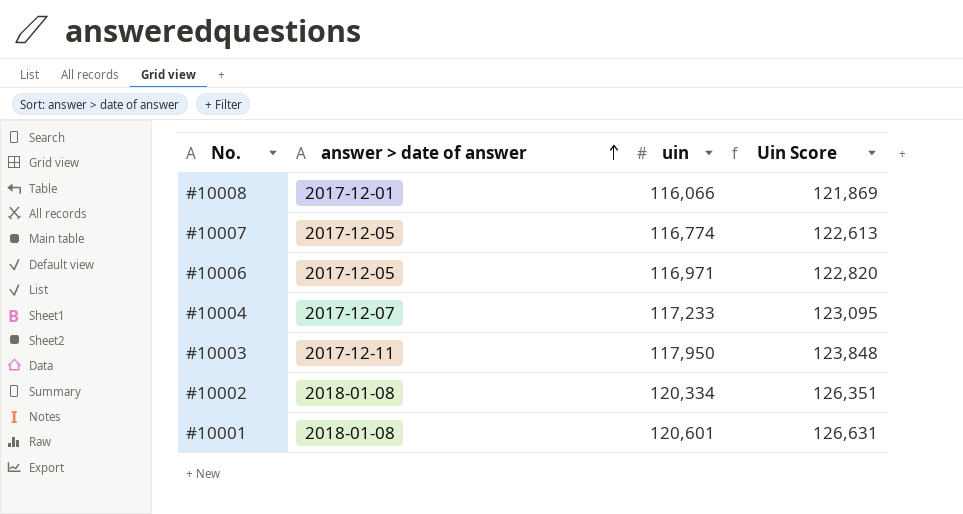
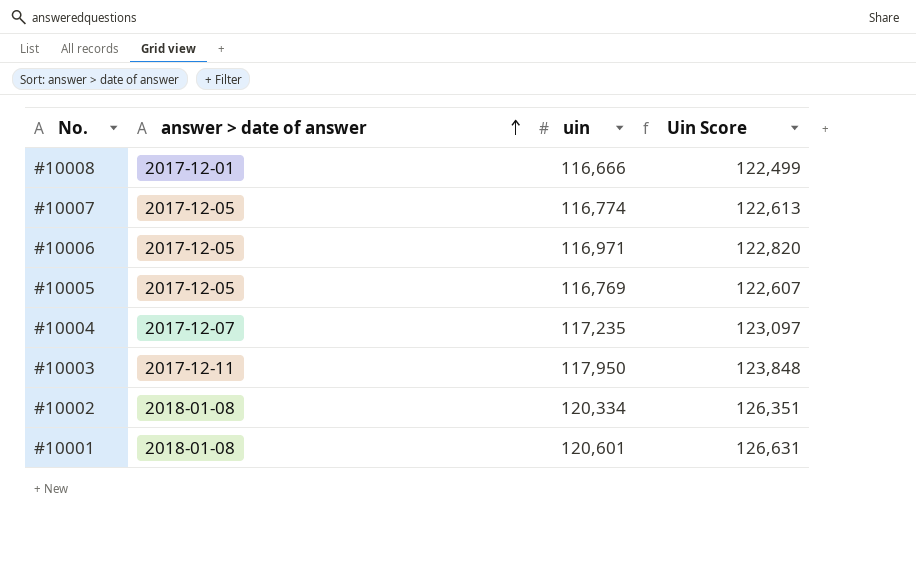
#10008 | uin: 116,066 -> 116,666
#10008 | Uin Score: 121,869 -> 122,499
row #10005: none -> 2017-12-05 | 116,769 | 122,607
#10004 | uin: 117,233 -> 117,235
#10004 | Uin Score: 123,095 -> 123,097

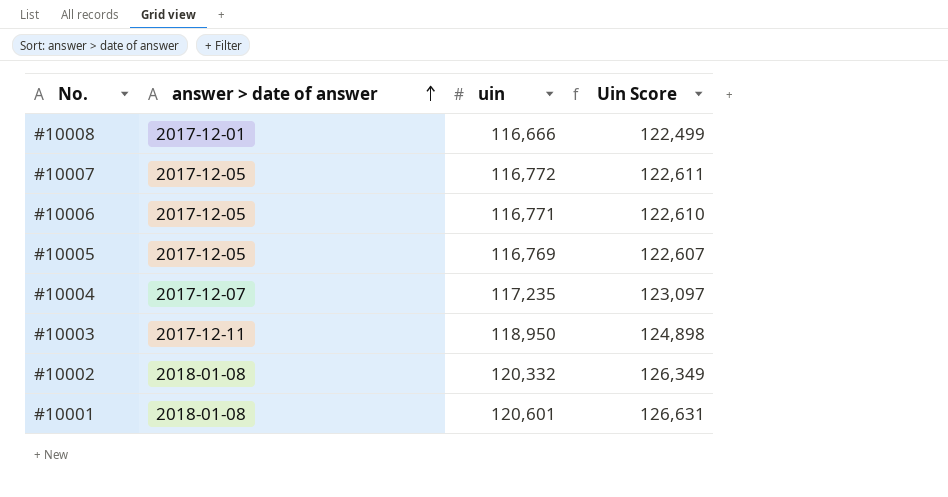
#10007 | uin: 116,774 -> 116,772
#10007 | Uin Score: 122,613 -> 122,611
#10006 | uin: 116,971 -> 116,771
#10006 | Uin Score: 122,820 -> 122,610
#10003 | uin: 117,950 -> 118,950
#10003 | Uin Score: 123,848 -> 124,898
#10002 | uin: 120,334 -> 120,332
#10002 | Uin Score: 126,351 -> 126,349

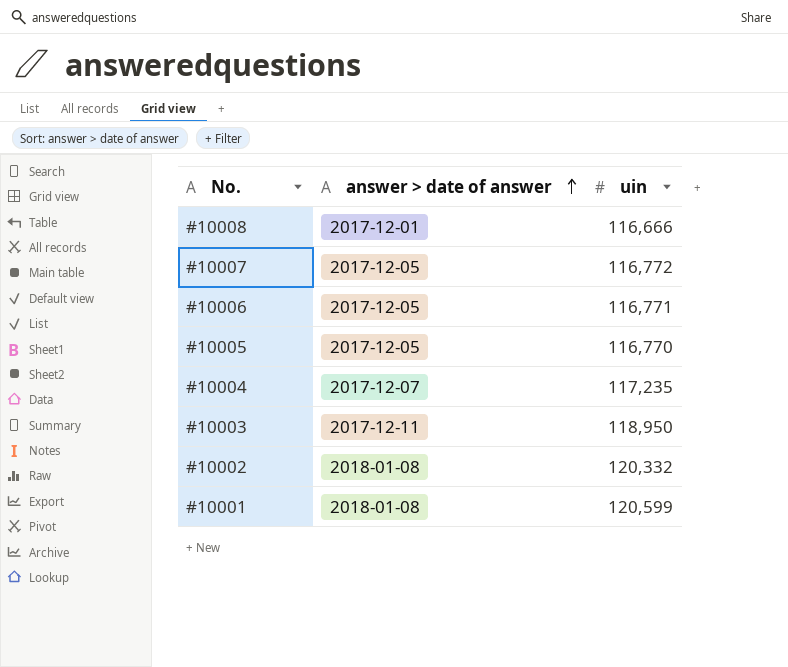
column Uin Score | formula: [uin] * 1.05 -> none
#10005 | uin: 116,769 -> 116,770
#10001 | uin: 120,601 -> 120,599

